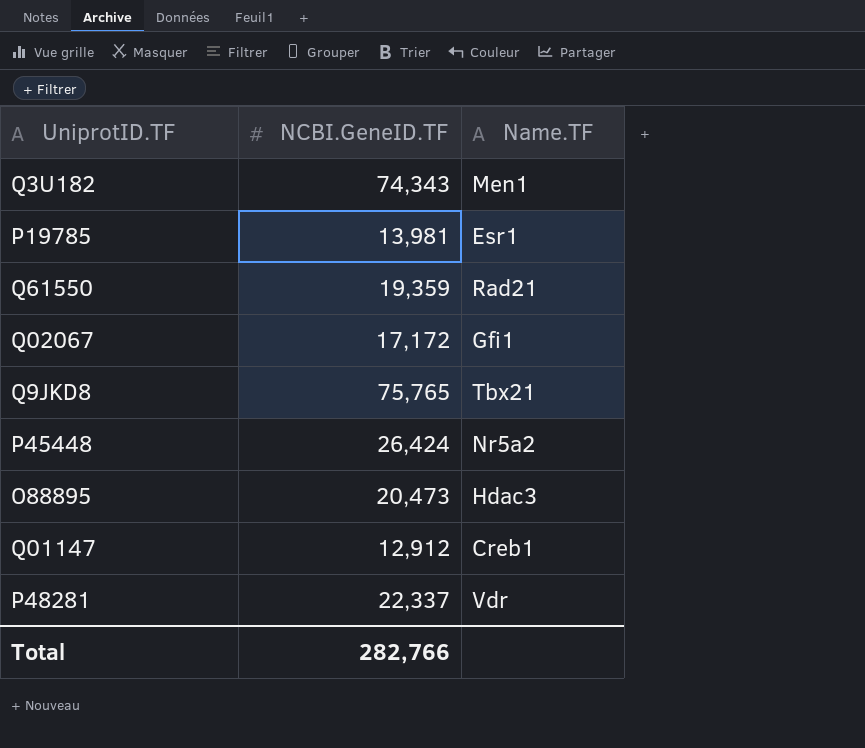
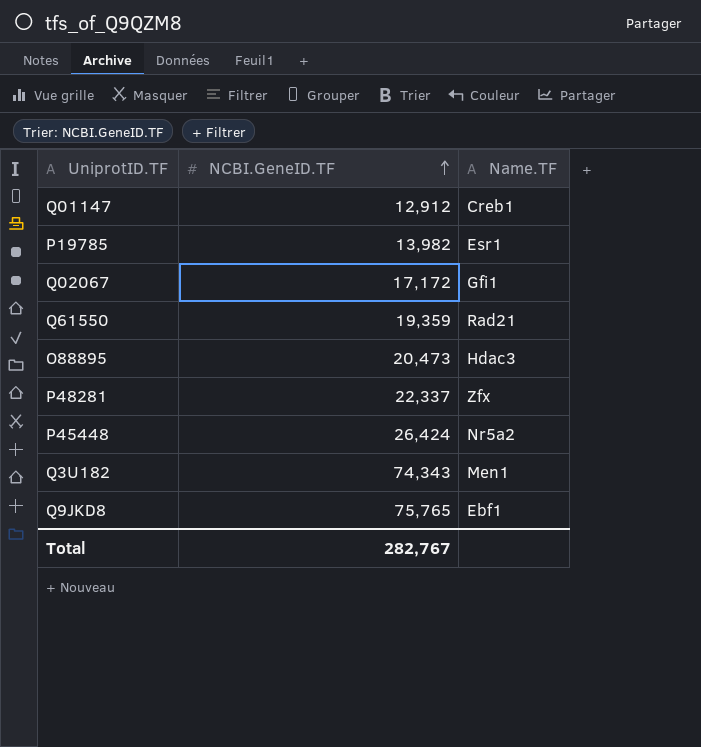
row order: none -> NCBI.GeneID.TF ascending
P19785 | NCBI.GeneID.TF: 13,981 -> 13,982
P48281 | Name.TF: Vdr -> Zfx
Q9JKD8 | Name.TF: Tbx21 -> Ebf1
Total | NCBI.GeneID.TF: 282,766 -> 282,767

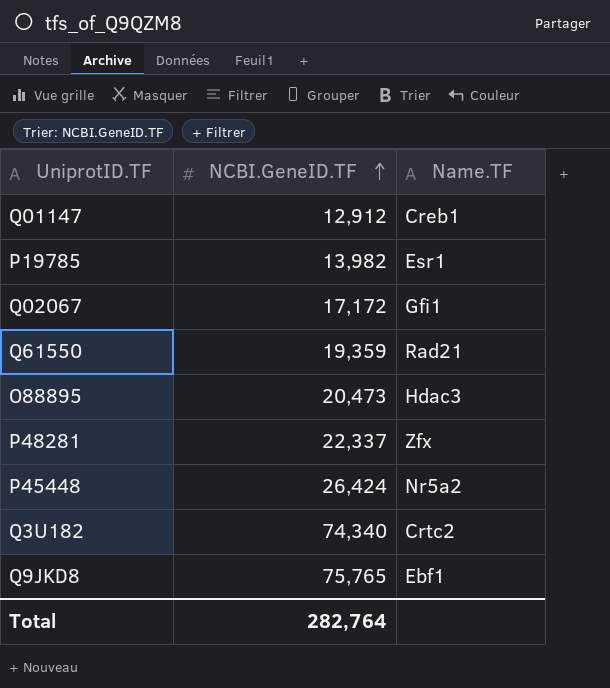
Q3U182 | NCBI.GeneID.TF: 74,343 -> 74,340
Q3U182 | Name.TF: Men1 -> Crtc2
Total | NCBI.GeneID.TF: 282,767 -> 282,764

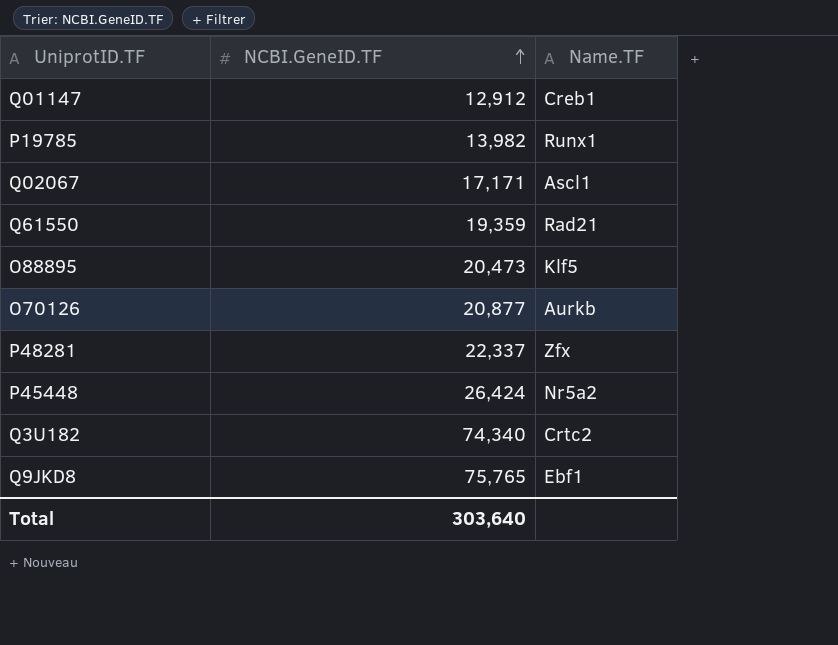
P19785 | Name.TF: Esr1 -> Runx1
Q02067 | NCBI.GeneID.TF: 17,172 -> 17,171
Q02067 | Name.TF: Gfi1 -> Ascl1
O88895 | Name.TF: Hdac3 -> Klf5
row O70126: none -> 20,877 | Aurkb
Total | NCBI.GeneID.TF: 282,764 -> 303,640

